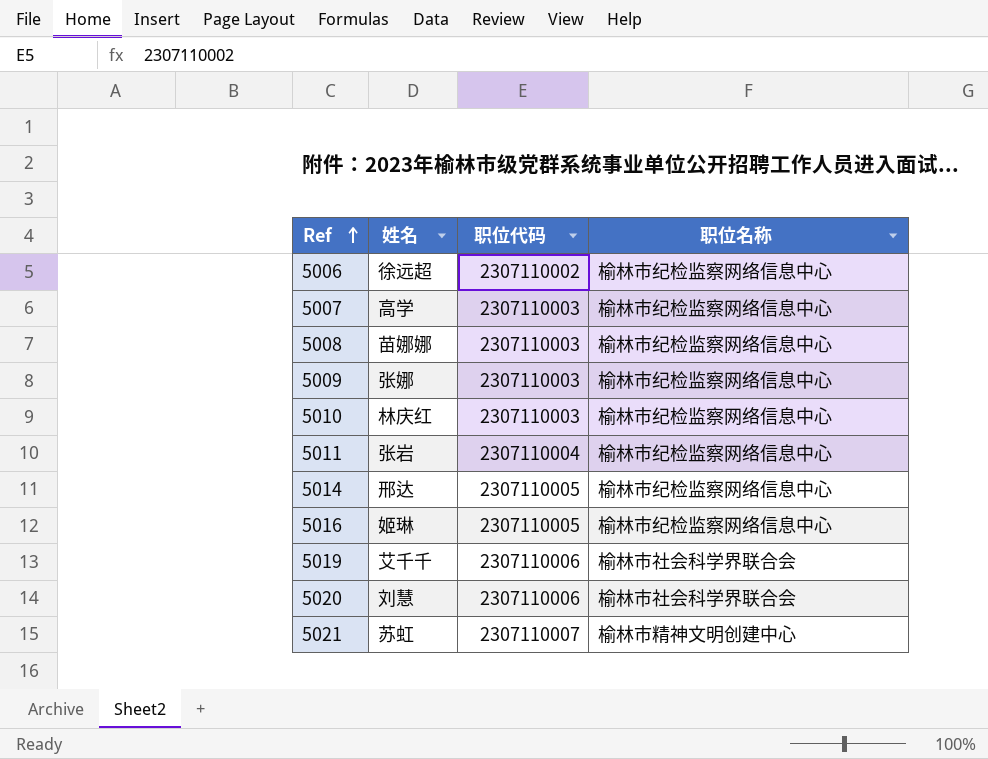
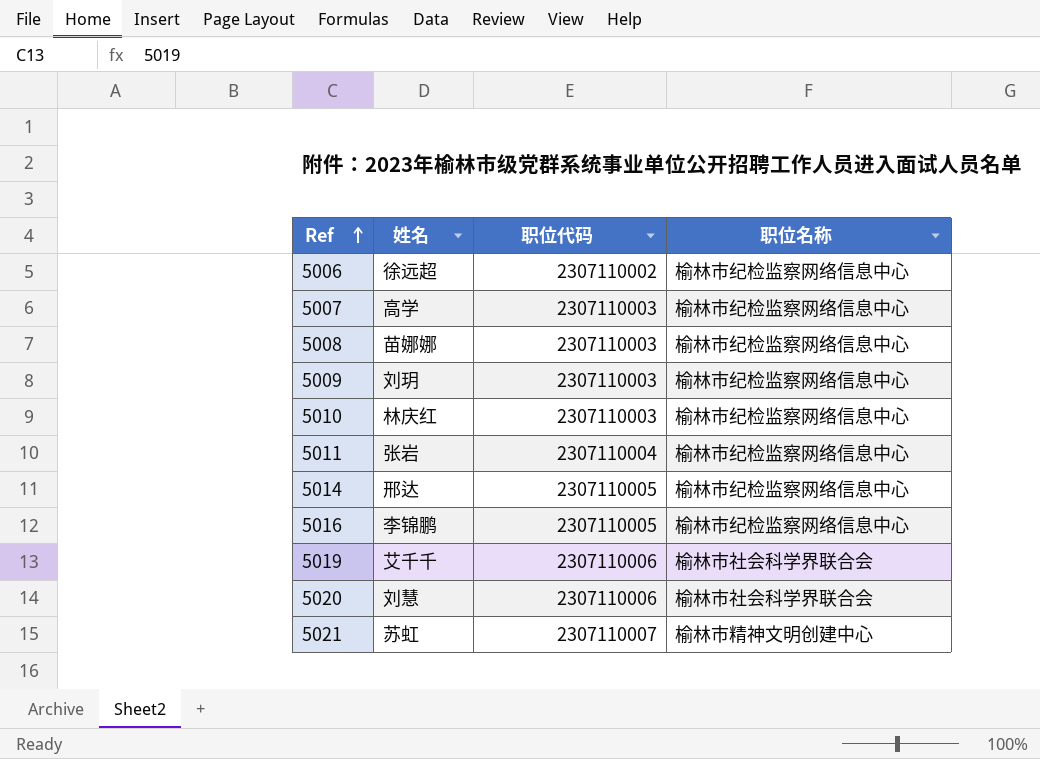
5009 | 姓名: 张娜 -> 刘玥
5016 | 姓名: 姬琳 -> 李锦鹏

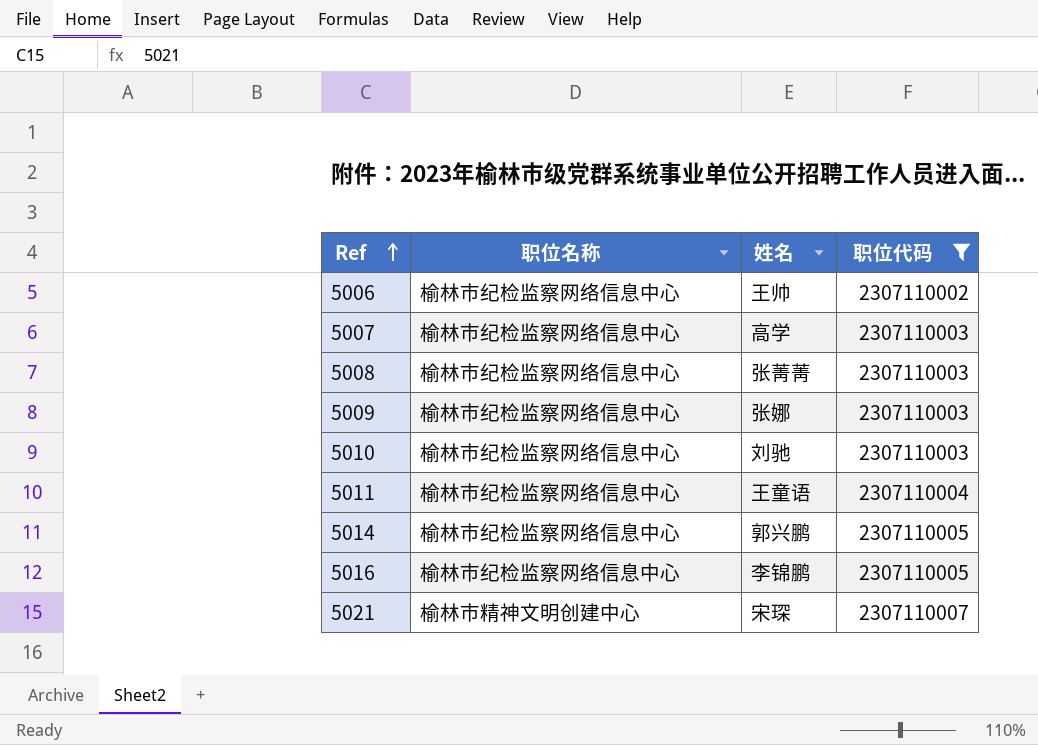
filter: none -> 职位代码 != 2307110006
column 职位名称 | position: 4 -> 2
5006 | 姓名: 徐远超 -> 王帅
5008 | 姓名: 苗娜娜 -> 张菁菁
5009 | 姓名: 刘玥 -> 张娜
5010 | 姓名: 林庆红 -> 刘驰
5011 | 姓名: 张岩 -> 王童语
5014 | 姓名: 邢达 -> 郭兴鹏
5021 | 姓名: 苏虹 -> 宋琛

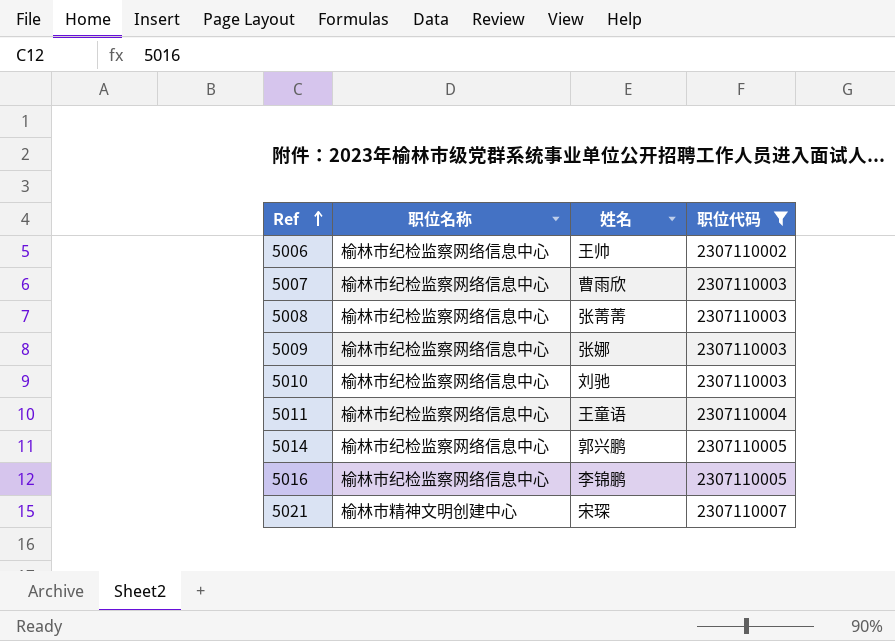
5007 | 姓名: 高学 -> 曹雨欣

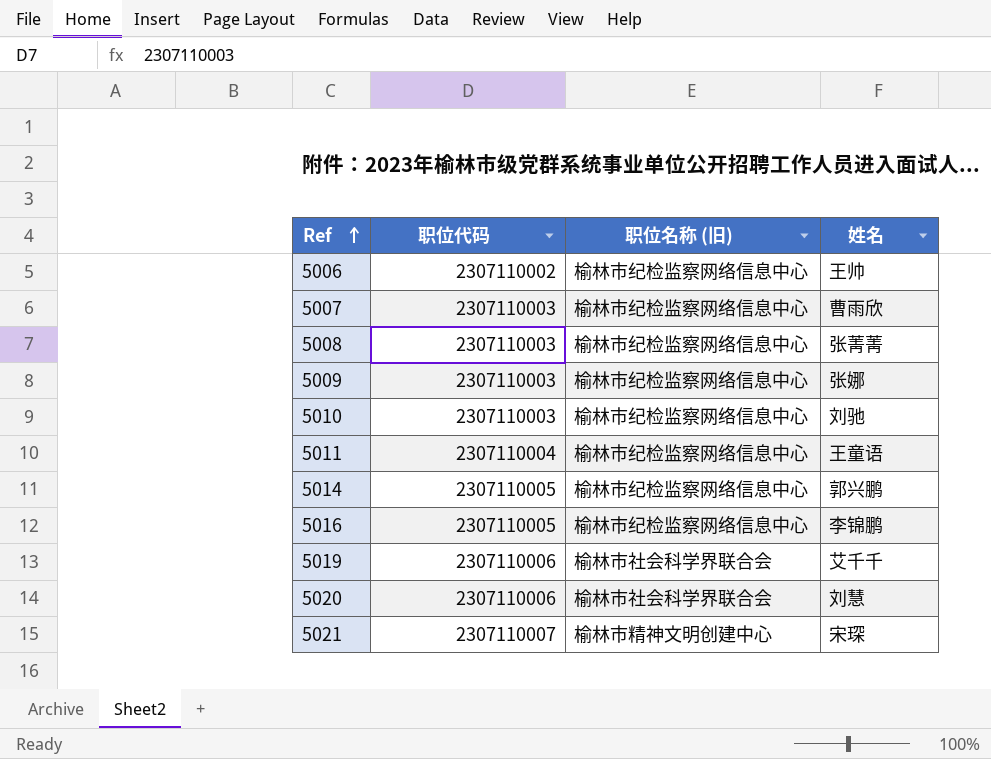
filter: 职位代码 != 2307110006 -> none
column 职位代码 | position: 4 -> 2
column name: 职位名称 -> 职位名称 (旧)

